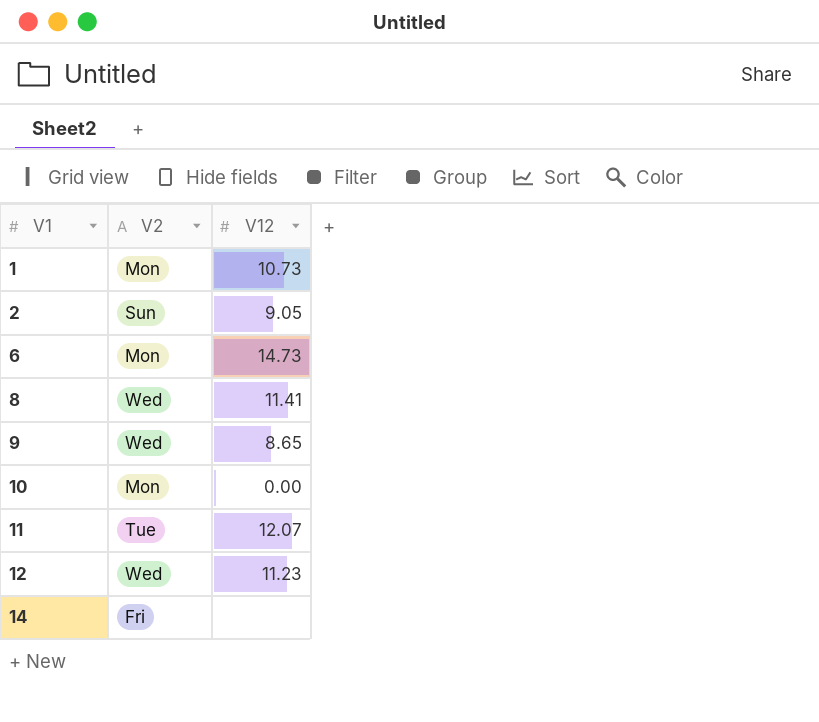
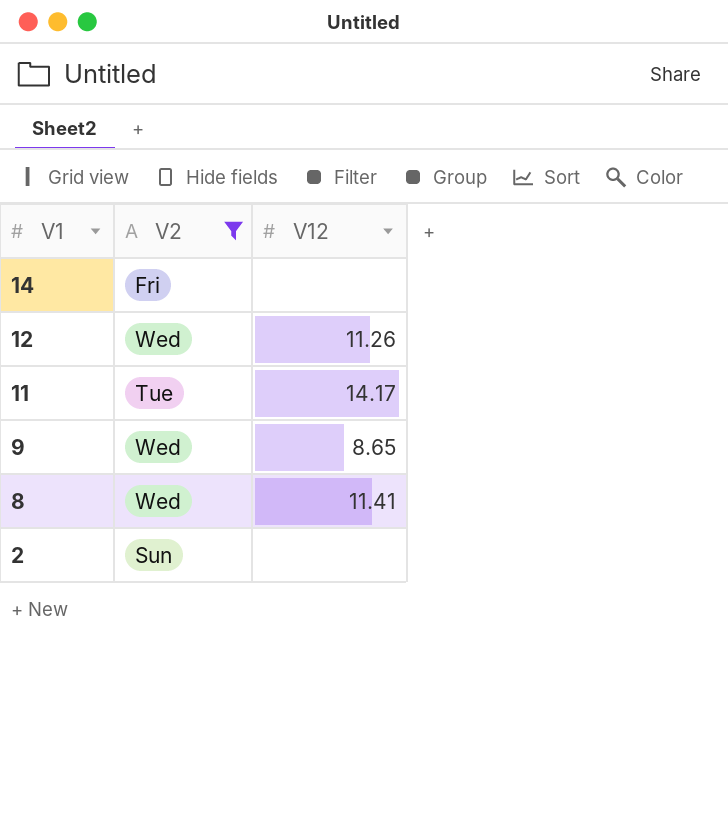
filter: none -> V2 != Mon
row order: V1 ascending -> V1 descending
12 | V12: 11.23 -> 11.26
11 | V12: 12.07 -> 14.17
2 | V12: 9.05 -> none

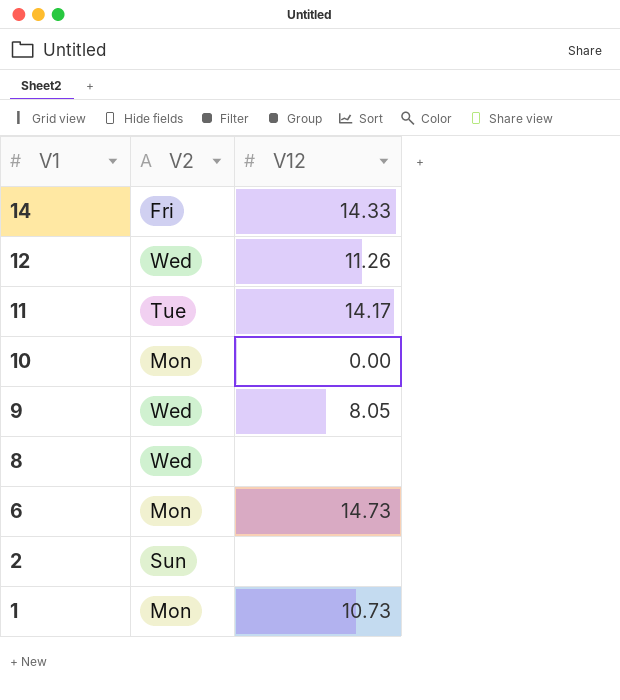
filter: V2 != Mon -> none
14 | V12: none -> 14.33
9 | V12: 8.65 -> 8.05
8 | V12: 11.41 -> none

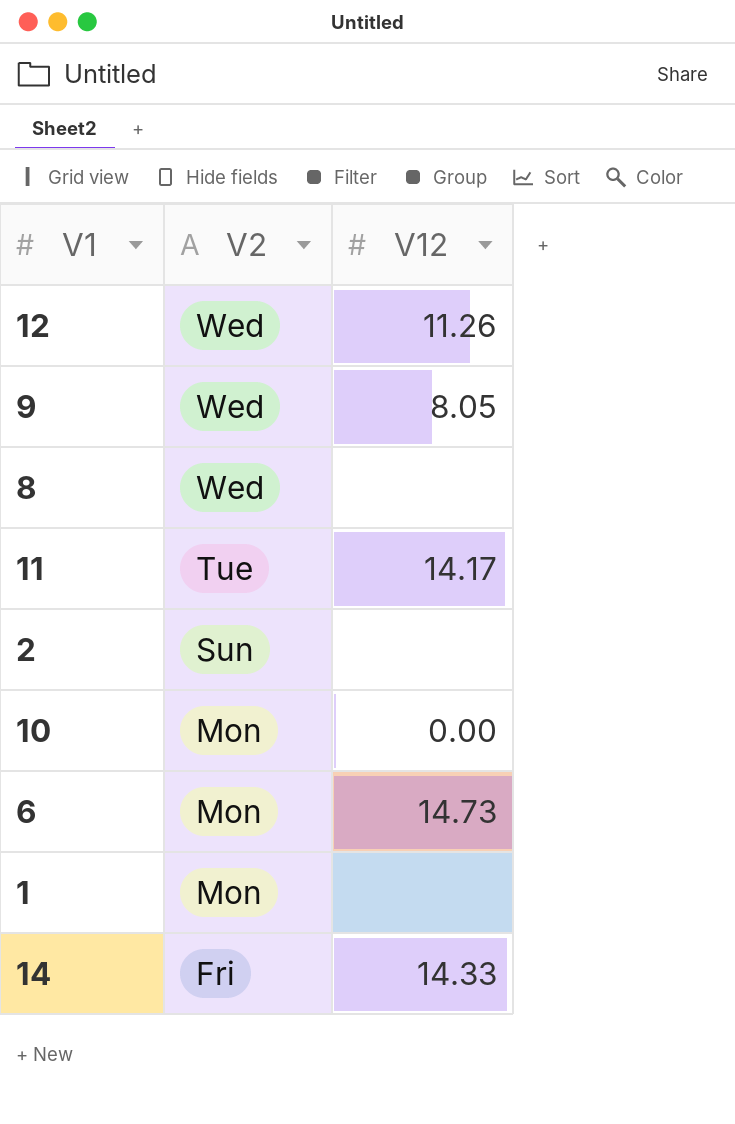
row order: V1 descending -> V2 descending
1 | V12: 10.73 -> none

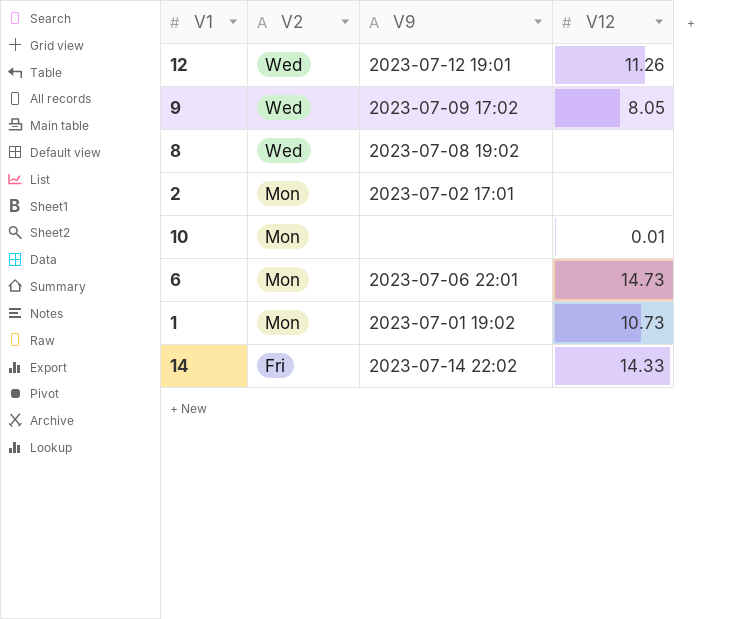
column V9 | position: none -> 3
row 11: Tue | 14.17 -> none
2 | V2: Sun -> Mon
10 | V12: 0.00 -> 0.01
1 | V12: none -> 10.73

